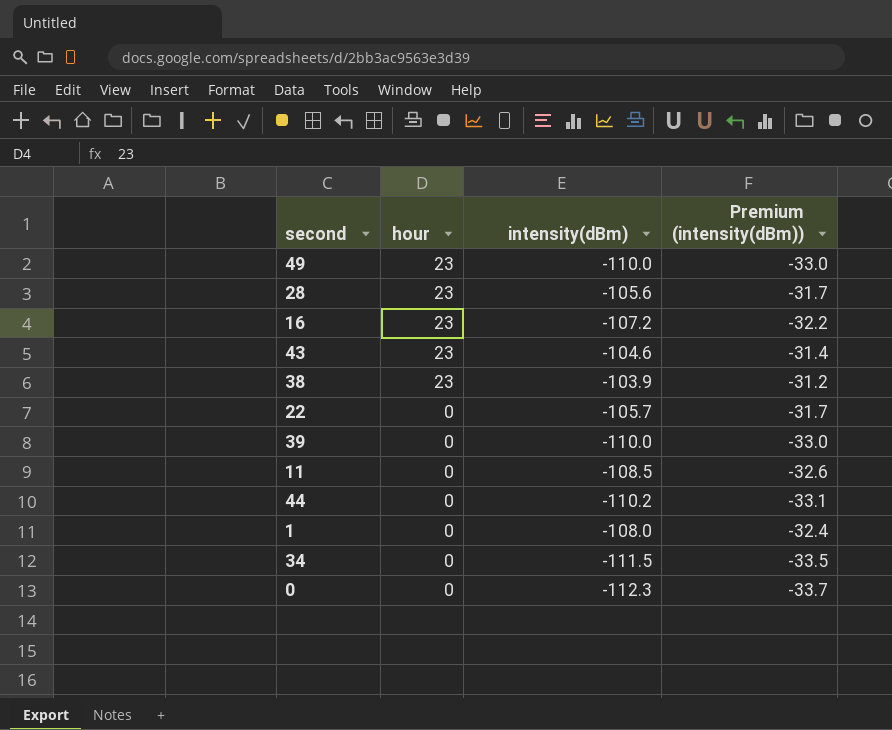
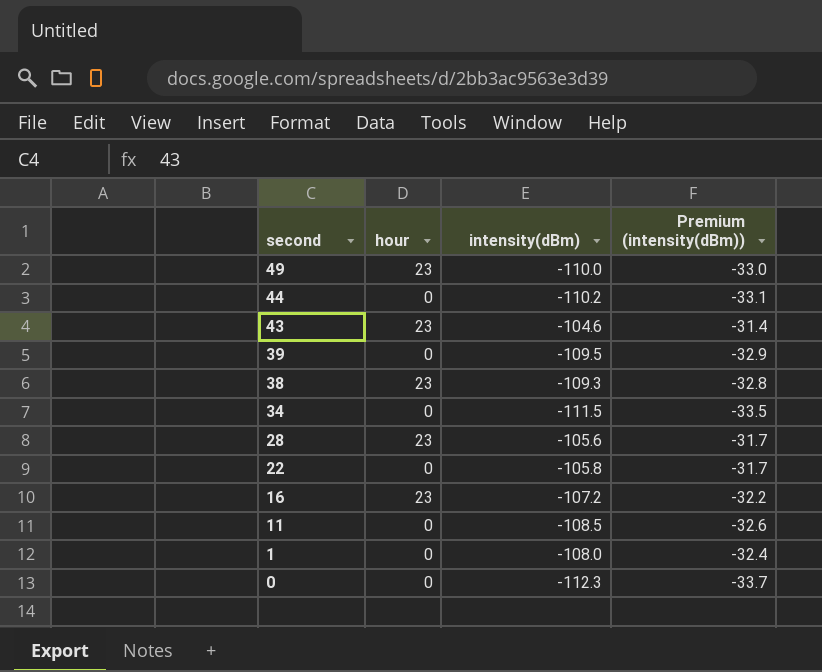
row order: hour descending -> second descending
39 | intensity(dBm): -110.0 -> -109.5
39 | Premium (intensity(dBm)): -33.0 -> -32.9
38 | intensity(dBm): -103.9 -> -109.3
38 | Premium (intensity(dBm)): -31.2 -> -32.8
22 | intensity(dBm): -105.7 -> -105.8

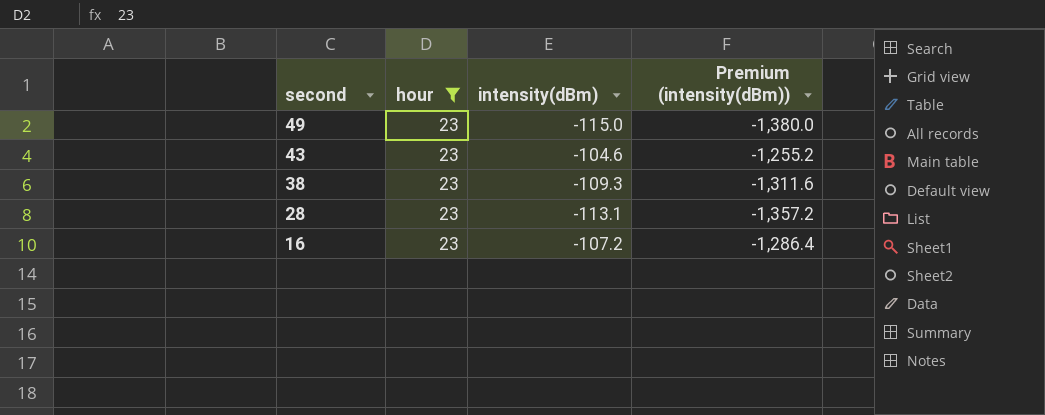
filter: none -> hour = 23
column Premium (intensity(dBm)) | formula: [intensity(dBm)] * 0.3 -> [intensity(dBm)] * 12
49 | intensity(dBm): -110.0 -> -115.0
28 | intensity(dBm): -105.6 -> -113.1

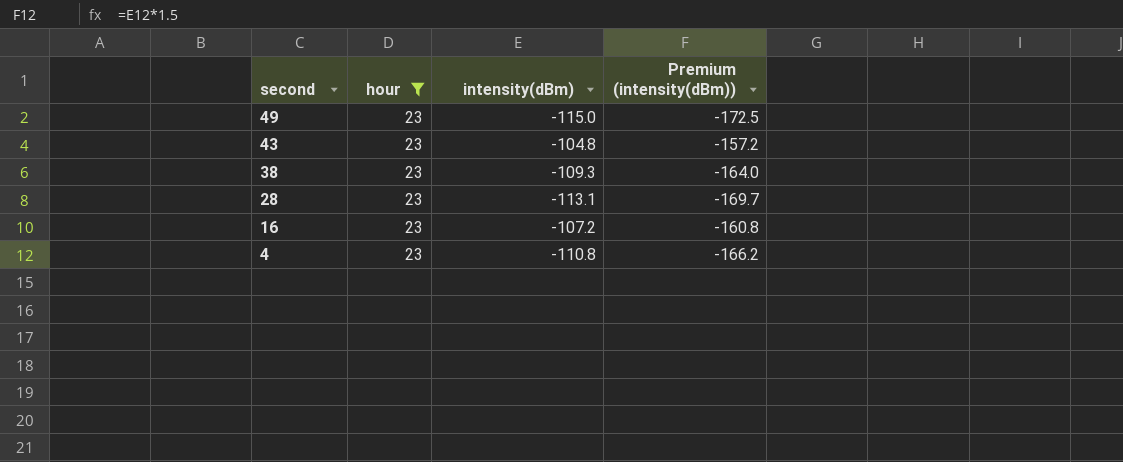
column Premium (intensity(dBm)) | formula: [intensity(dBm)] * 12 -> [intensity(dBm)] * 1.5
43 | intensity(dBm): -104.6 -> -104.8
row 4: none -> 23 | -110.8 | -166.2

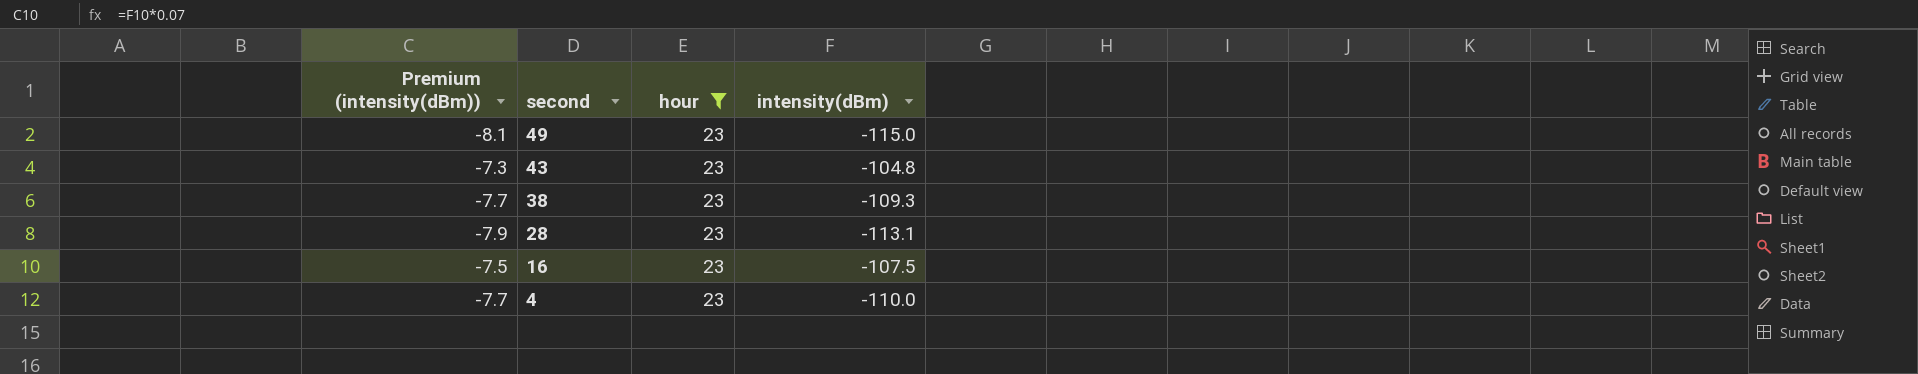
column Premium (intensity(dBm)) | formula: [intensity(dBm)] * 1.5 -> [intensity(dBm)] * 0.07
column Premium (intensity(dBm)) | position: 4 -> 1
16 | intensity(dBm): -107.2 -> -107.5
4 | intensity(dBm): -110.8 -> -110.0

